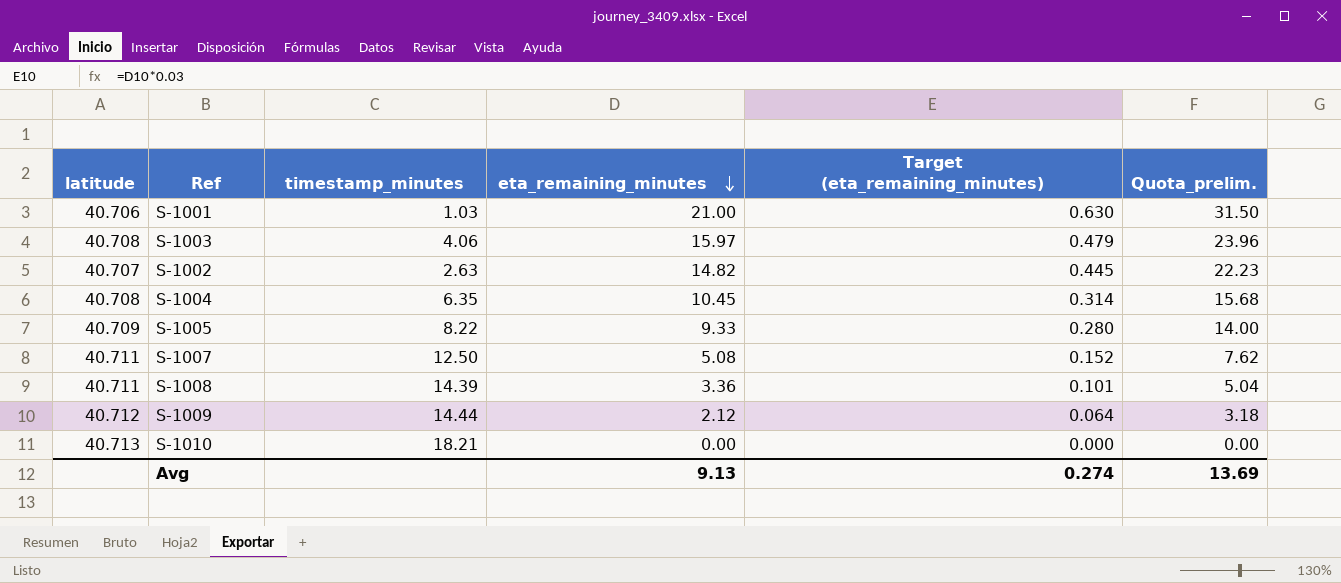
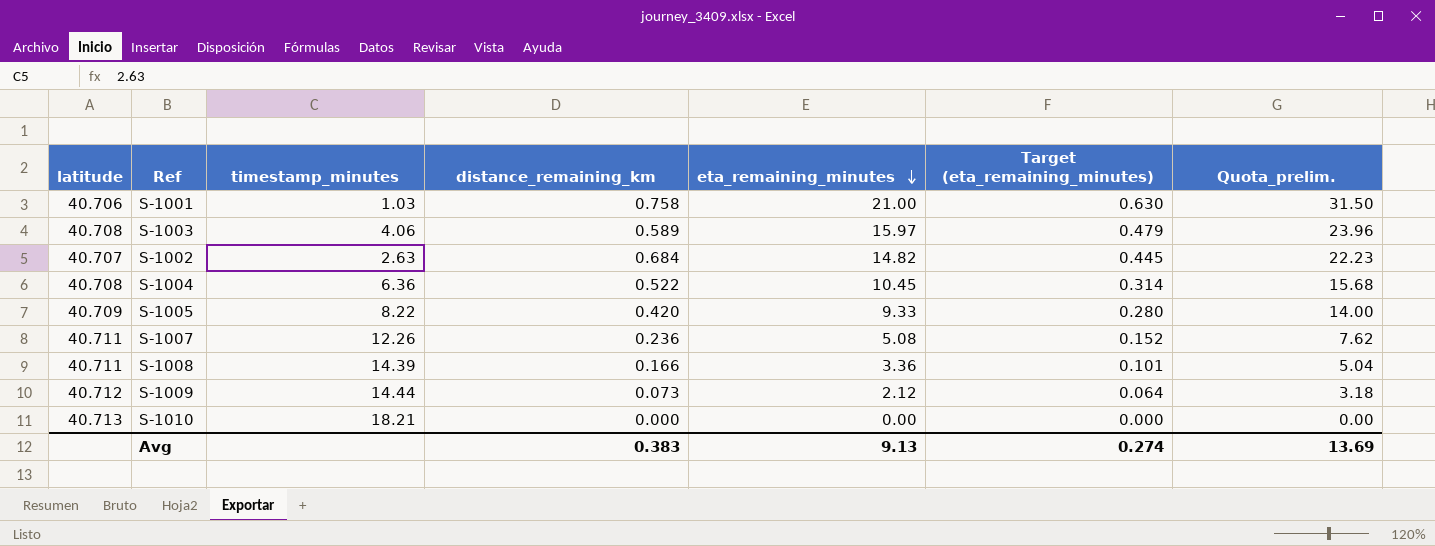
column distance_remaining_km | position: none -> 4
S-1004 | timestamp_minutes: 6.35 -> 6.36
S-1007 | timestamp_minutes: 12.50 -> 12.26

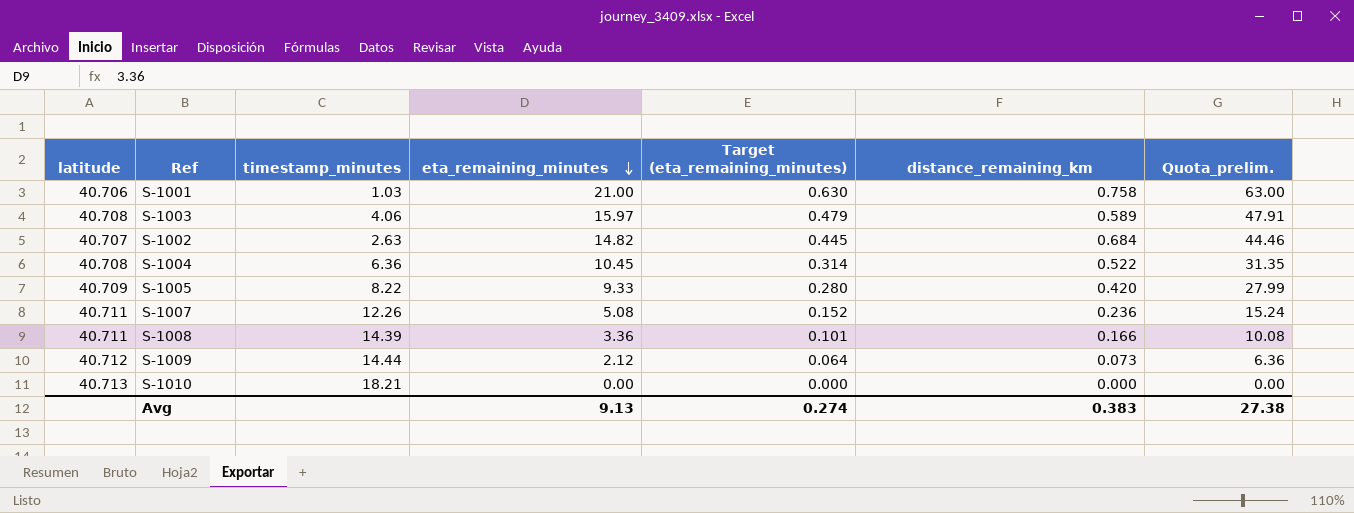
column distance_remaining_km | position: 4 -> 6
column Quota_prelim. | formula: [eta_remaining_minutes] * 1.5 -> [eta_remaining_minutes] * 3
Avg | Quota_prelim.: 13.69 -> 27.38

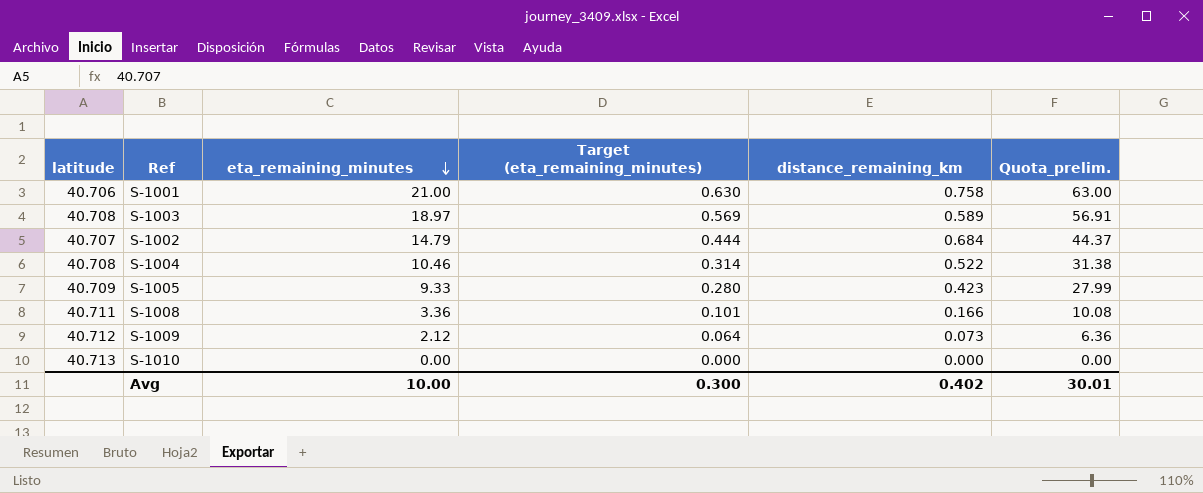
column timestamp_minutes | position: 3 -> none
row S-1007: 40.711 | 12.26 | 5.08 | 0.152 | 0.236 | 15.24 -> none
S-1003 | eta_remaining_minutes: 15.97 -> 18.97
S-1003 | Target (eta_remaining_minutes): 0.479 -> 0.569
S-1003 | Quota_prelim.: 47.91 -> 56.91
S-1002 | eta_remaining_minutes: 14.82 -> 14.79
S-1002 | Target (eta_remaining_minutes): 0.445 -> 0.444
S-1002 | Quota_prelim.: 44.46 -> 44.37
S-1004 | eta_remaining_minutes: 10.45 -> 10.46
S-1004 | Quota_prelim.: 31.35 -> 31.38
S-1005 | distance_remaining_km: 0.420 -> 0.423
Avg | eta_remaining_minutes: 9.13 -> 10.00
Avg | Target (eta_remaining_minutes): 0.274 -> 0.300
Avg | distance_remaining_km: 0.383 -> 0.402
Avg | Quota_prelim.: 27.38 -> 30.01

